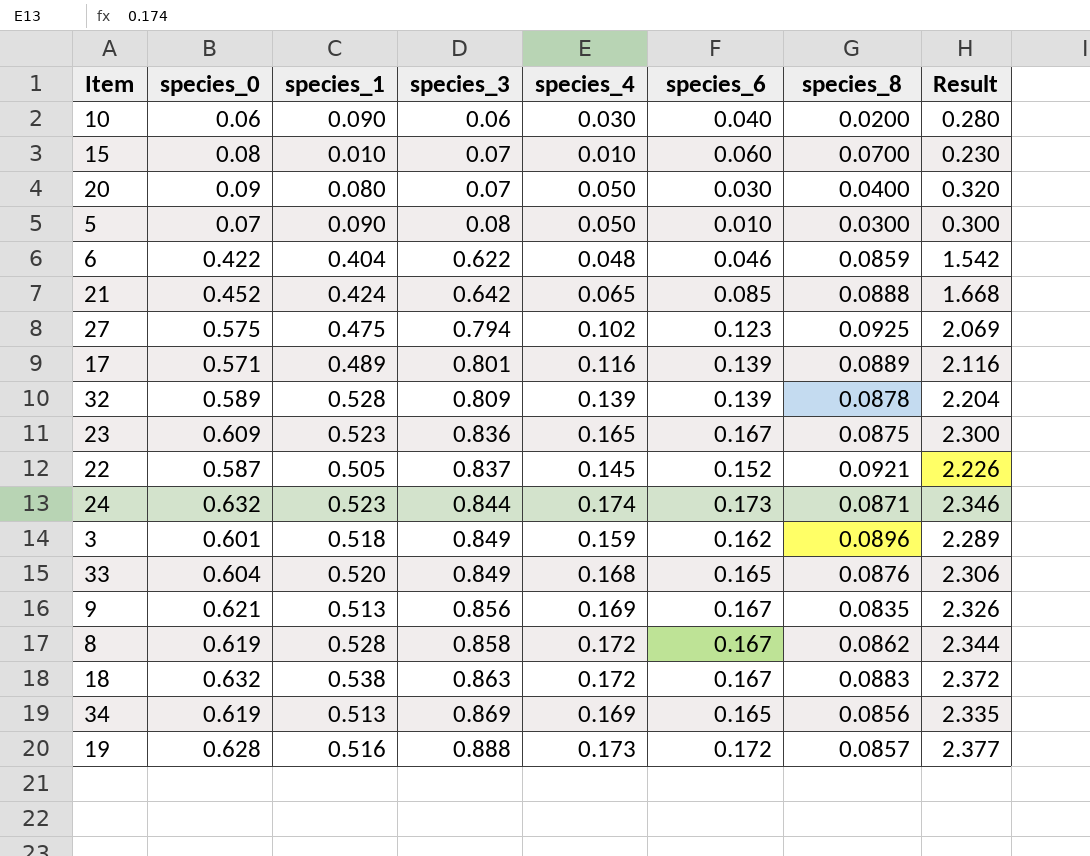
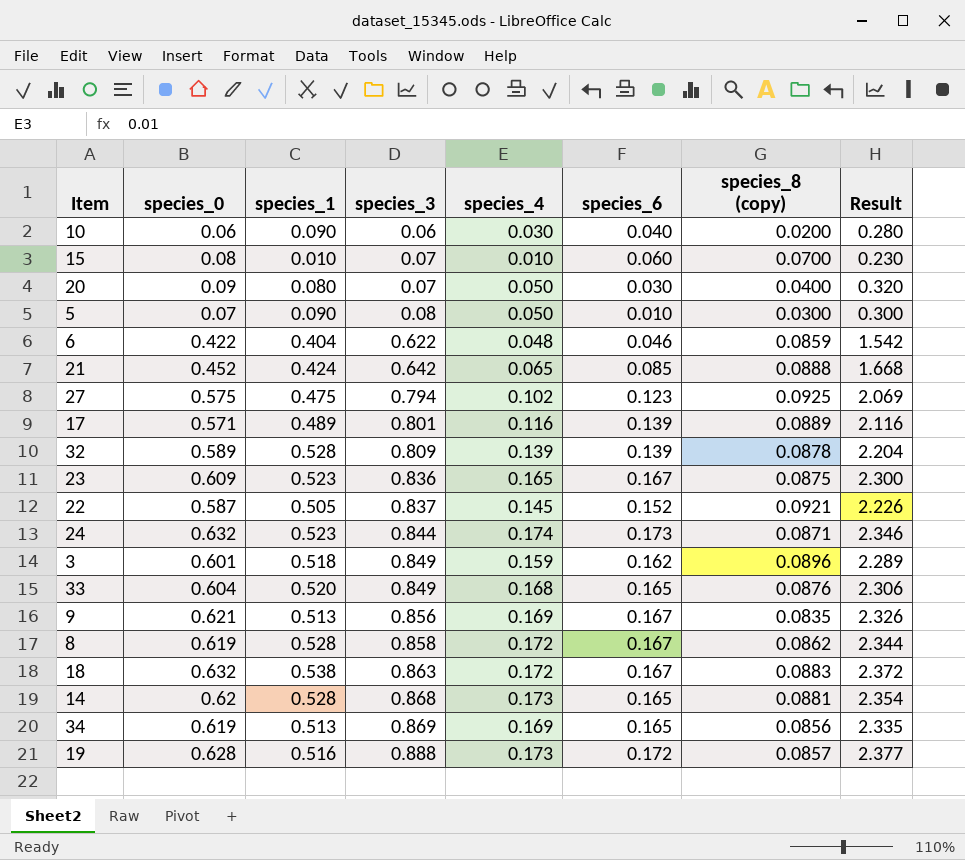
column name: species_8 -> species_8 (copy)
row 14: none -> 0.62 | 0.528 | 0.868 | 0.173 | 0.165 | 0.0881 | 2.354

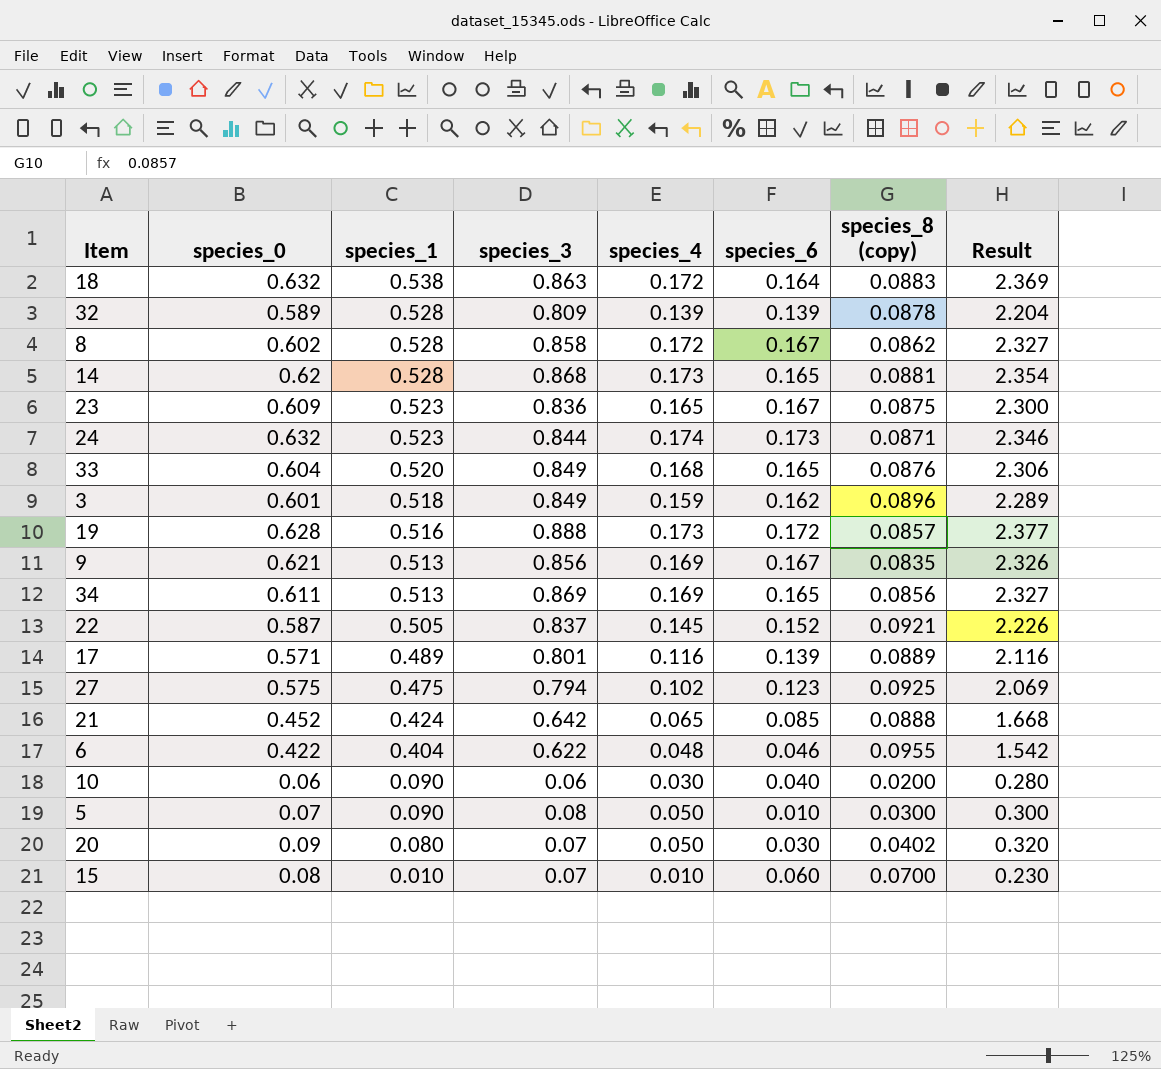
row order: species_3 ascending -> species_1 descending
18 | species_6: 0.167 -> 0.164
18 | Result: 2.372 -> 2.369
8 | species_0: 0.619 -> 0.602
8 | Result: 2.344 -> 2.327
34 | species_0: 0.619 -> 0.611
34 | Result: 2.335 -> 2.327
6 | species_8 (copy): 0.0859 -> 0.0955
20 | species_8 (copy): 0.0400 -> 0.0402

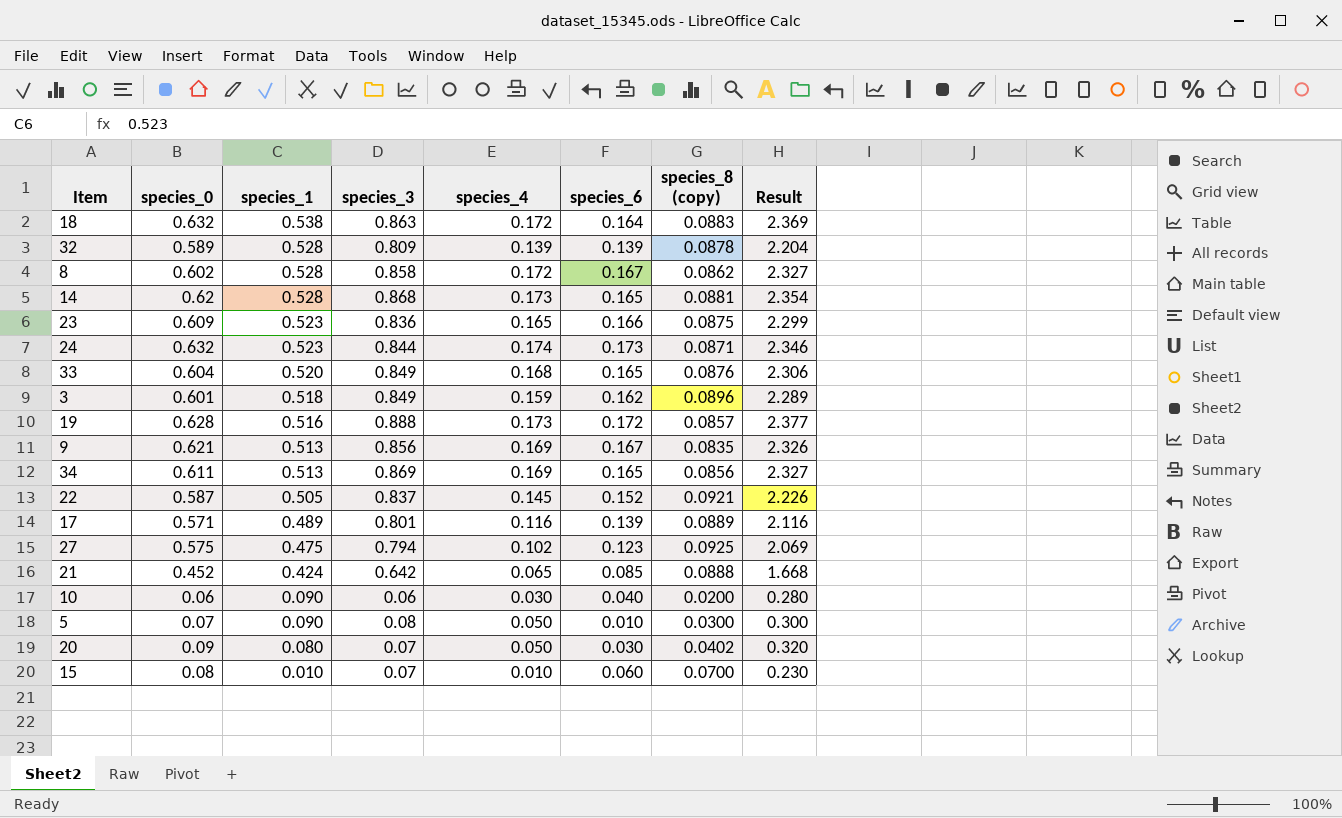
row 6: 0.422 | 0.404 | 0.622 | 0.048 | 0.046 | 0.0955 | 1.542 -> none
23 | species_6: 0.167 -> 0.166
23 | Result: 2.300 -> 2.299

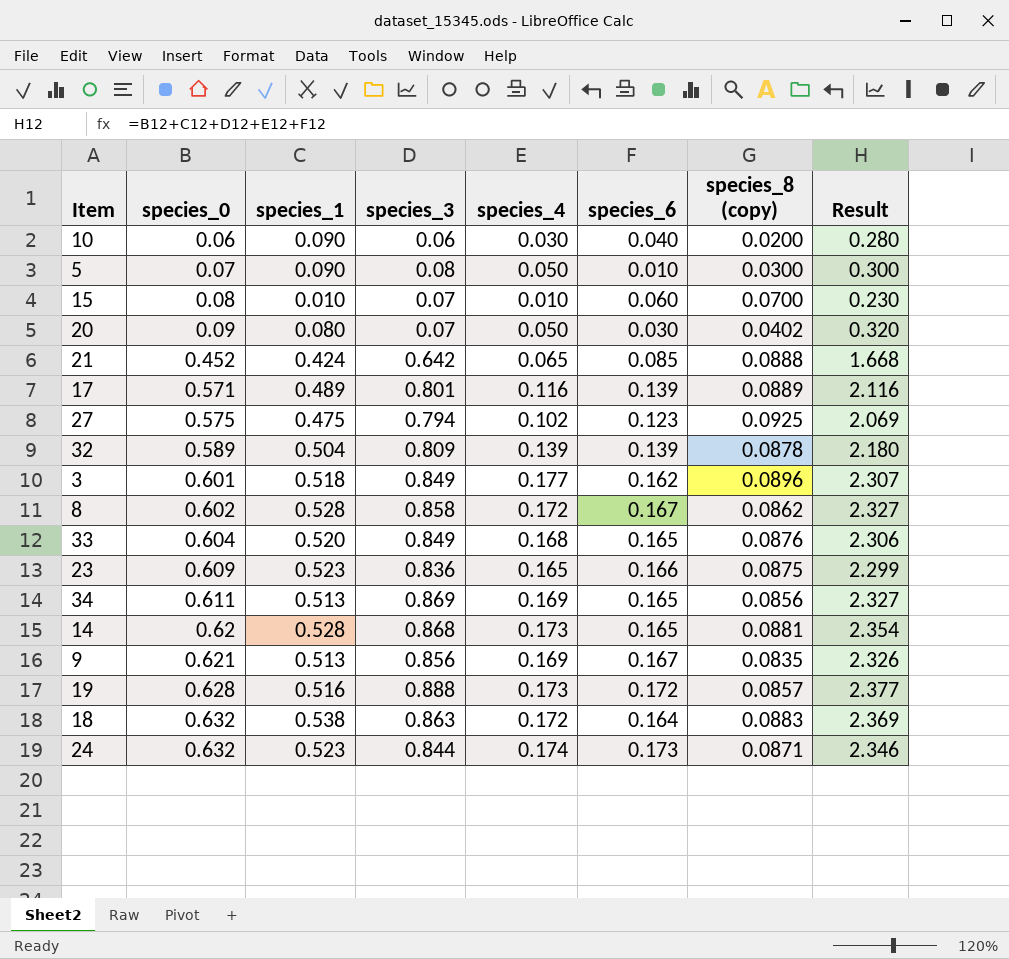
row order: species_1 descending -> species_0 ascending
row 22: 0.587 | 0.505 | 0.837 | 0.145 | 0.152 | 0.0921 | 2.226 -> none
32 | species_1: 0.528 -> 0.504
32 | Result: 2.204 -> 2.180
3 | species_4: 0.159 -> 0.177
3 | Result: 2.289 -> 2.307

